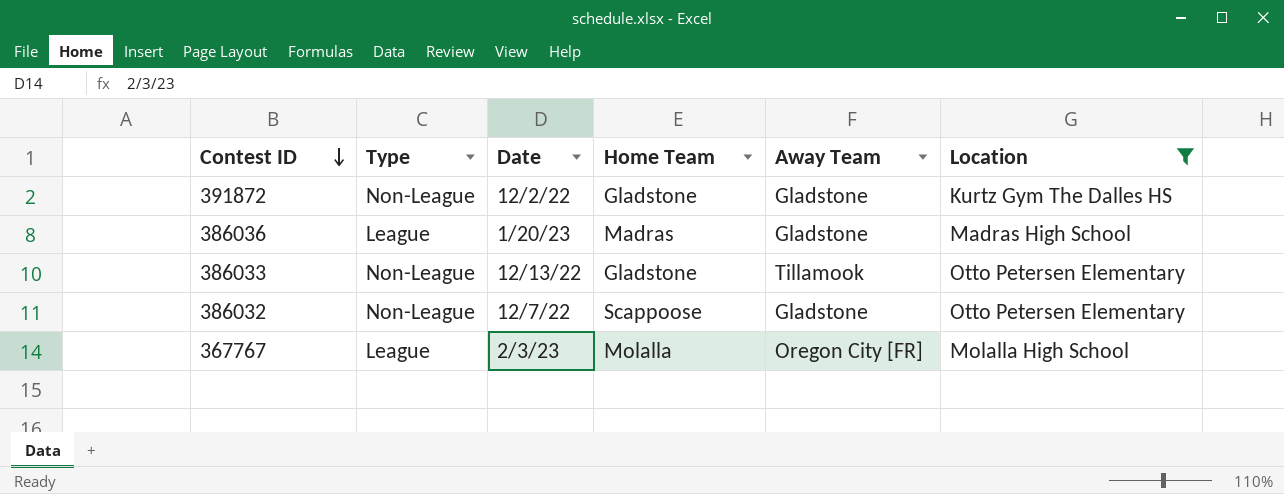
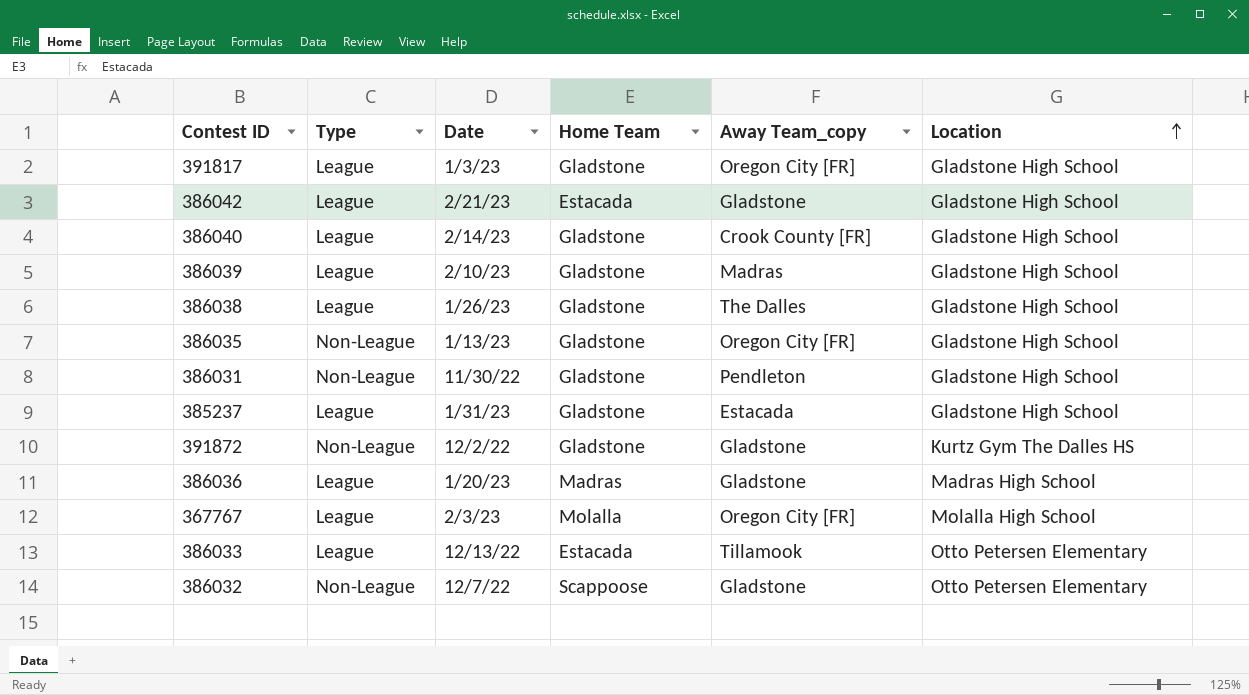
filter: Location != Gladstone High School -> none
row order: Contest ID descending -> Location ascending
column name: Away Team -> Away Team_copy
386033 | Type: Non-League -> League
386033 | Home Team: Gladstone -> Estacada

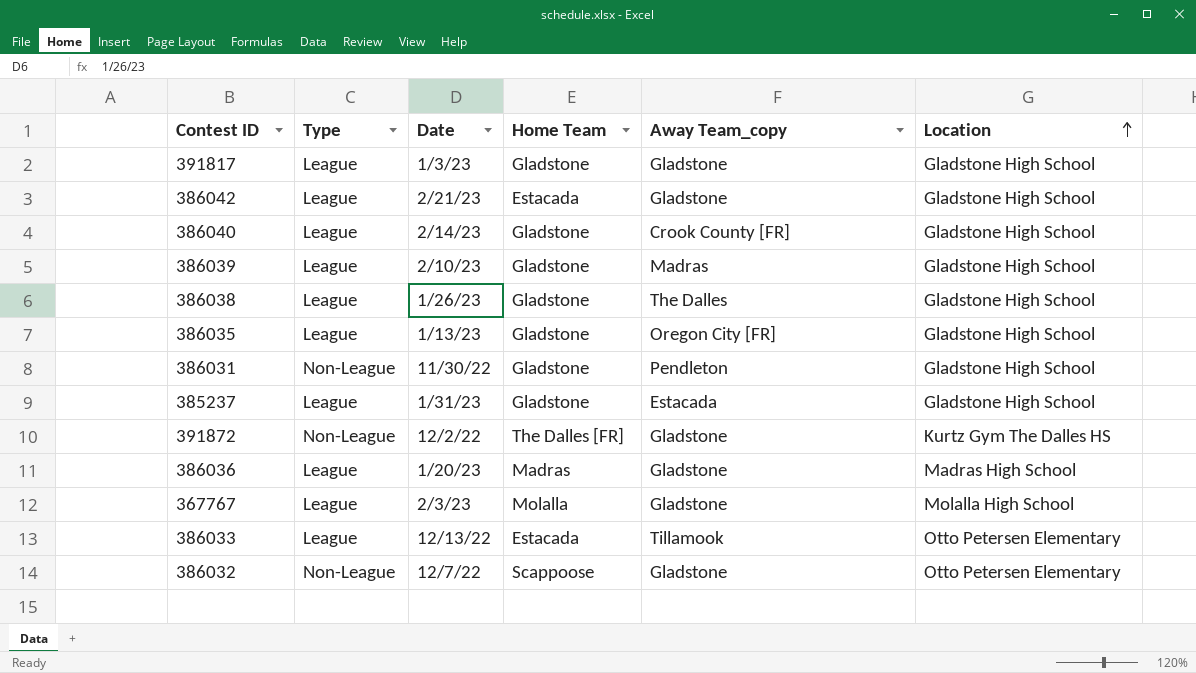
391817 | Away Team_copy: Oregon City [FR] -> Gladstone
386035 | Type: Non-League -> League
391872 | Home Team: Gladstone -> The Dalles [FR]
367767 | Away Team_copy: Oregon City [FR] -> Gladstone

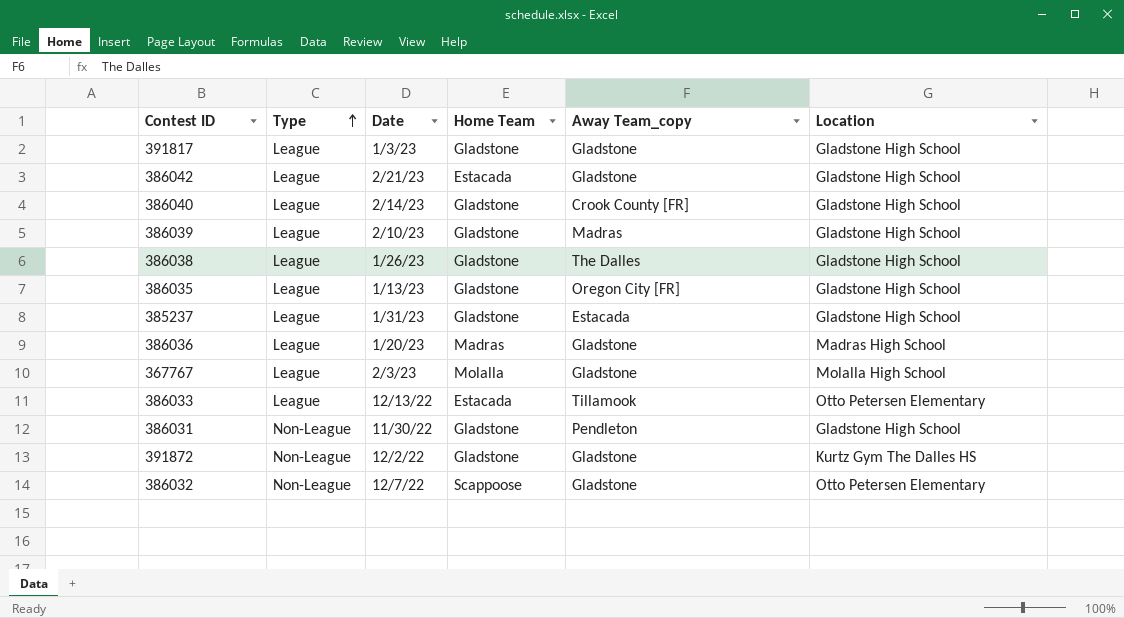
row order: Location ascending -> Type ascending
391872 | Home Team: The Dalles [FR] -> Gladstone

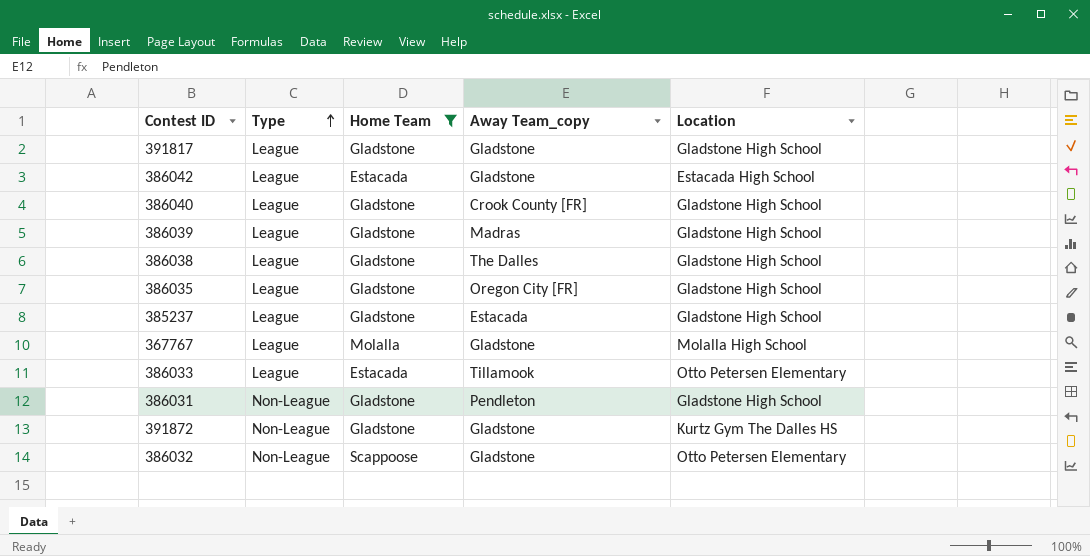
filter: none -> Home Team != Madras
column Date | position: 3 -> none
386042 | Location: Gladstone High School -> Estacada High School

